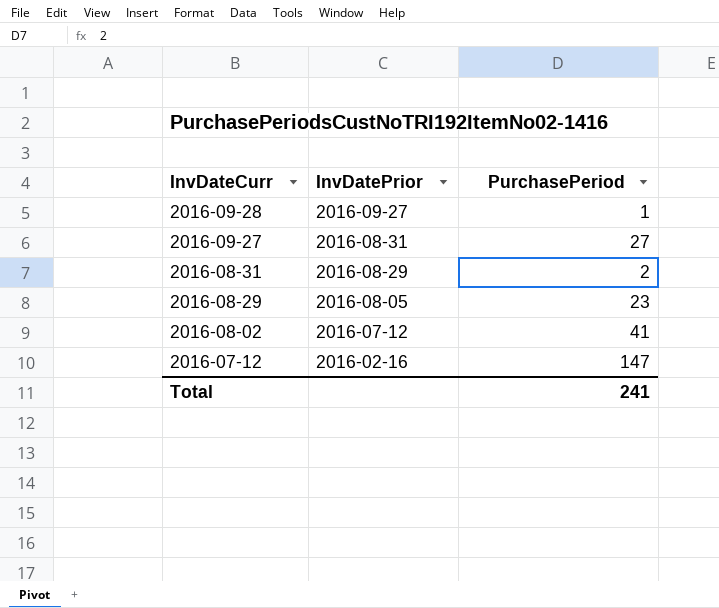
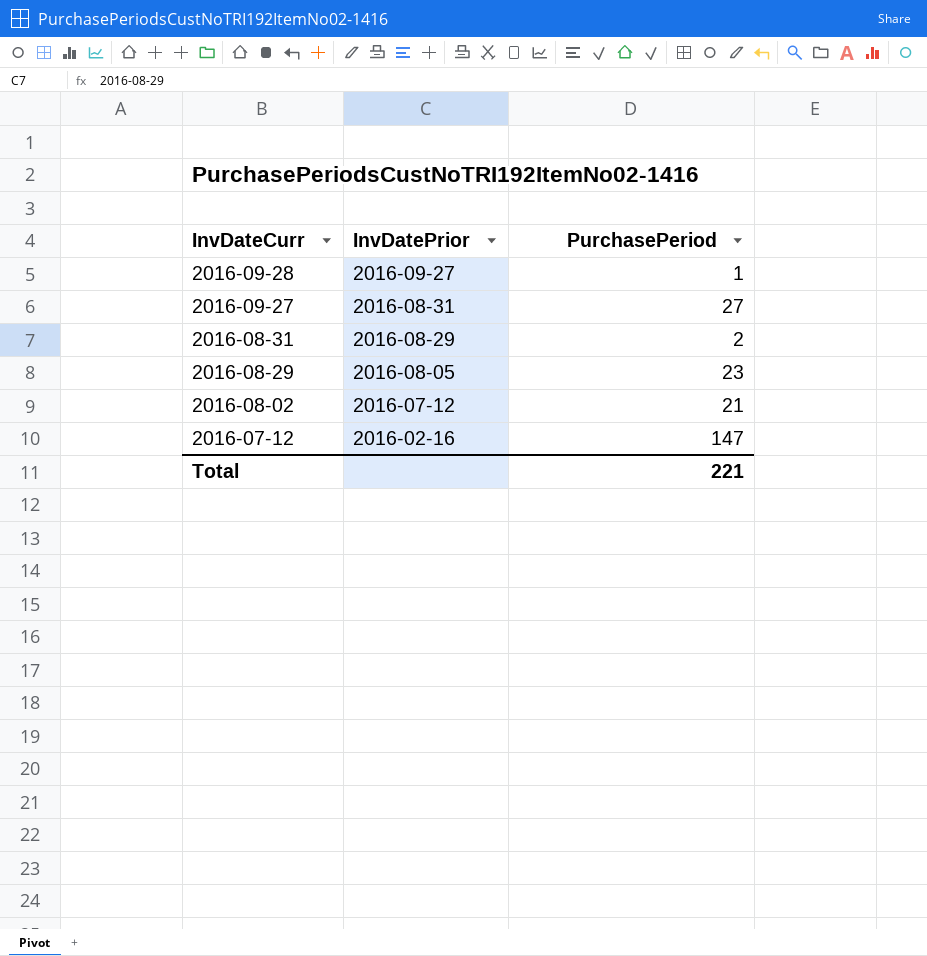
2016-08-02 | PurchasePeriod: 41 -> 21
Total | PurchasePeriod: 241 -> 221

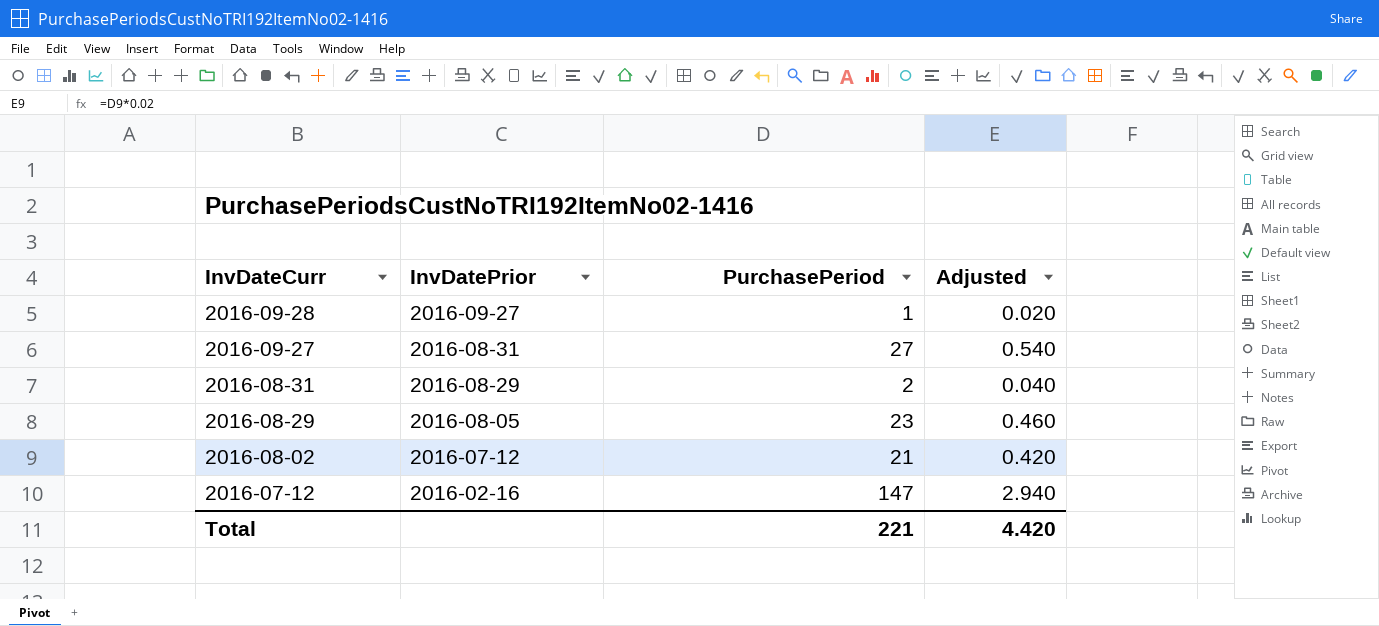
column Adjusted | formula: none -> [PurchasePeriod] * 0.02

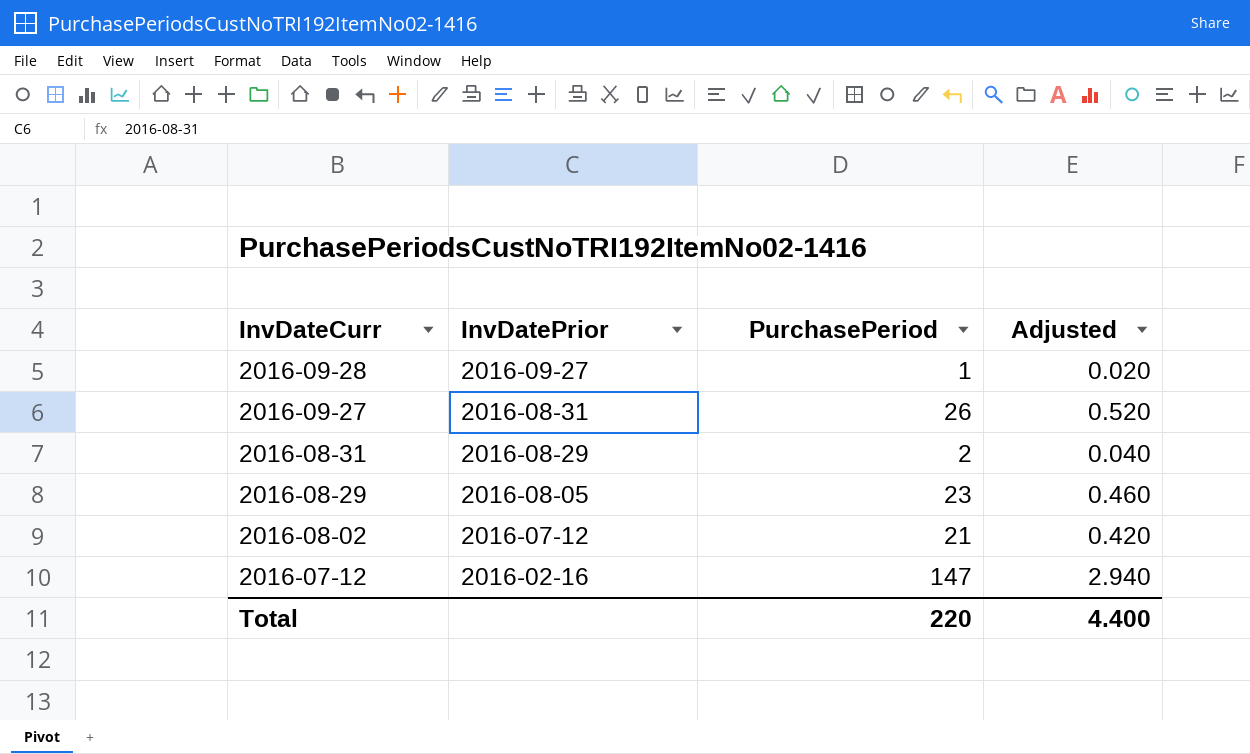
2016-09-27 | PurchasePeriod: 27 -> 26
2016-09-27 | Adjusted: 0.540 -> 0.520
Total | PurchasePeriod: 221 -> 220
Total | Adjusted: 4.420 -> 4.400

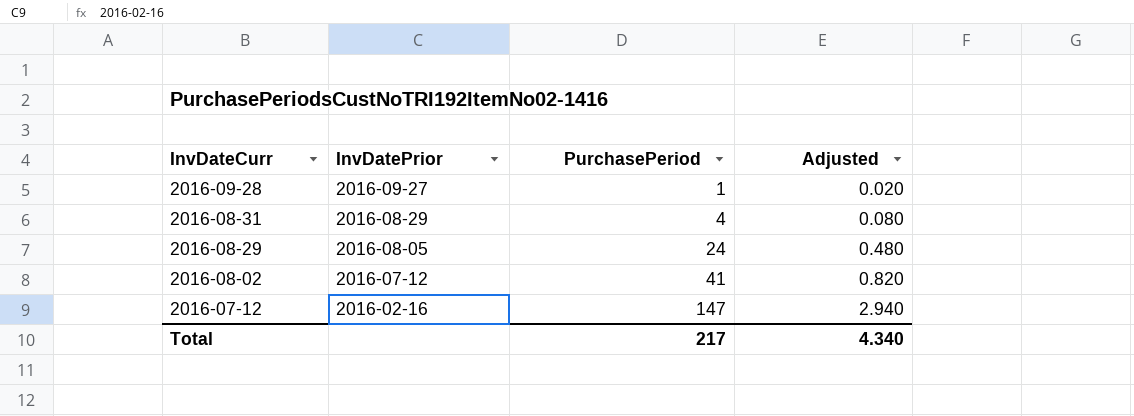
row 2016-09-27: 2016-08-31 | 26 | 0.520 -> none
2016-08-31 | PurchasePeriod: 2 -> 4
2016-08-31 | Adjusted: 0.040 -> 0.080
2016-08-29 | PurchasePeriod: 23 -> 24
2016-08-29 | Adjusted: 0.460 -> 0.480
2016-08-02 | PurchasePeriod: 21 -> 41
2016-08-02 | Adjusted: 0.420 -> 0.820
Total | PurchasePeriod: 220 -> 217
Total | Adjusted: 4.400 -> 4.340

